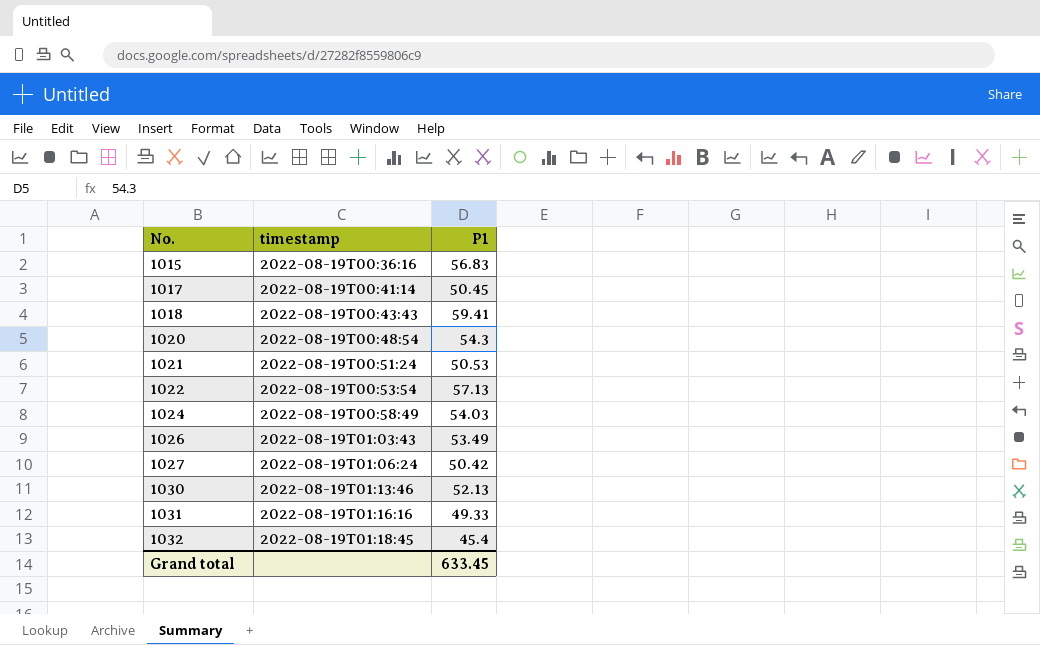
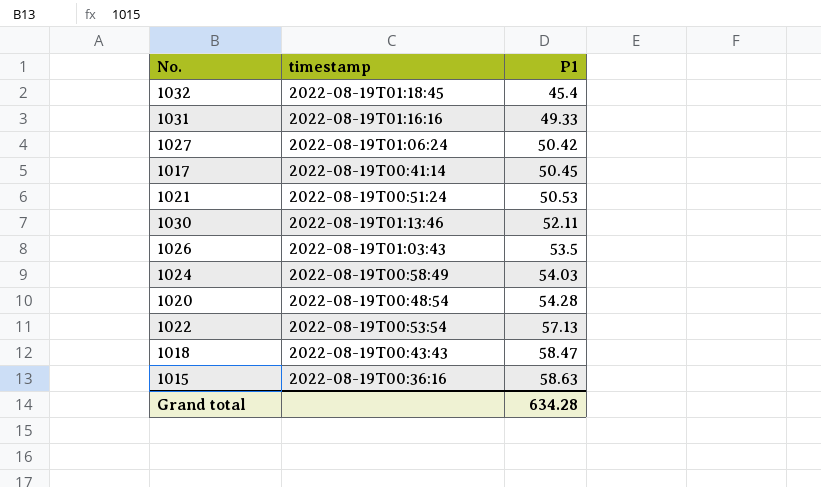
row order: No. ascending -> P1 ascending
1030 | P1: 52.13 -> 52.11
1026 | P1: 53.49 -> 53.5
1020 | P1: 54.3 -> 54.28
1018 | P1: 59.41 -> 58.47
1015 | P1: 56.83 -> 58.63
Grand total | P1: 633.45 -> 634.28

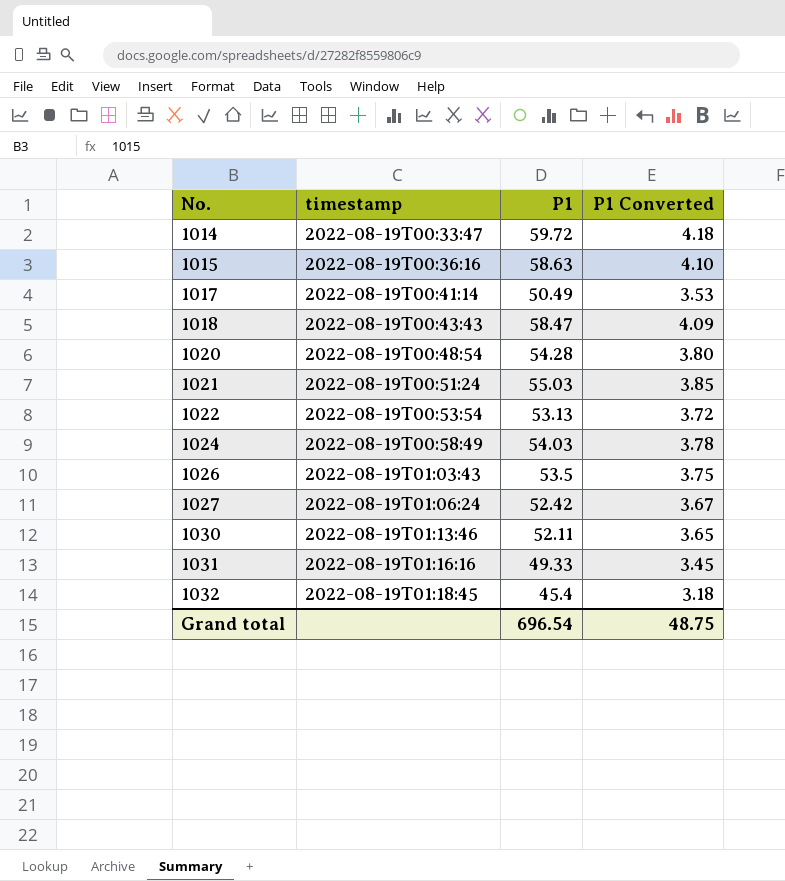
row order: P1 ascending -> No. ascending
column P1 Converted | formula: none -> [P1] * 0.07
row 1014: none -> 2022-08-19T00:33:47 | 59.72 | 4.18
1017 | P1: 50.45 -> 50.49
1021 | P1: 50.53 -> 55.03
1022 | P1: 57.13 -> 53.13
1027 | P1: 50.42 -> 52.42
Grand total | P1: 634.28 -> 696.54

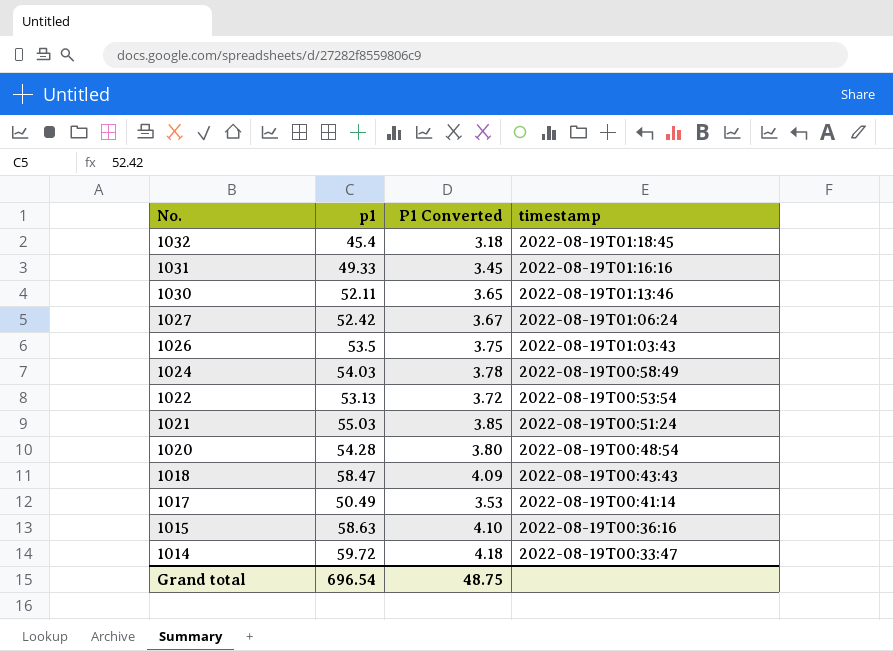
row order: No. ascending -> No. descending
column name: P1 -> p1
column timestamp | position: 2 -> 4

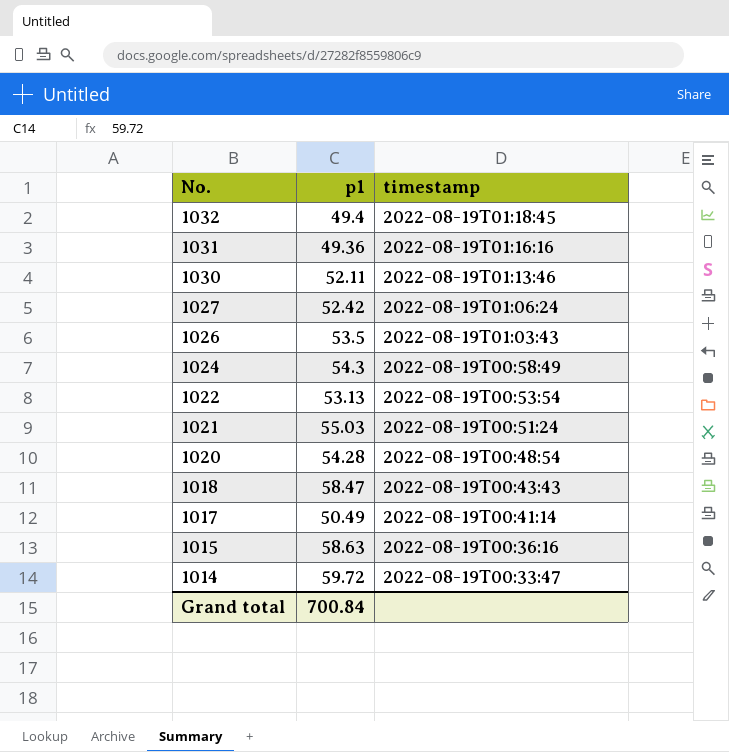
column P1 Converted | formula: [p1] * 0.07 -> none
1032 | p1: 45.4 -> 49.4
1031 | p1: 49.33 -> 49.36
1024 | p1: 54.03 -> 54.3
Grand total | p1: 696.54 -> 700.84

